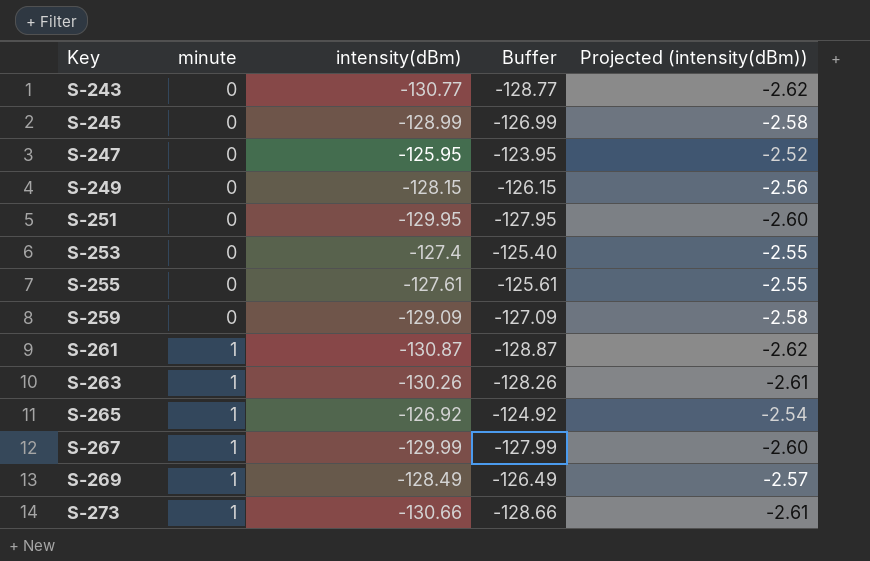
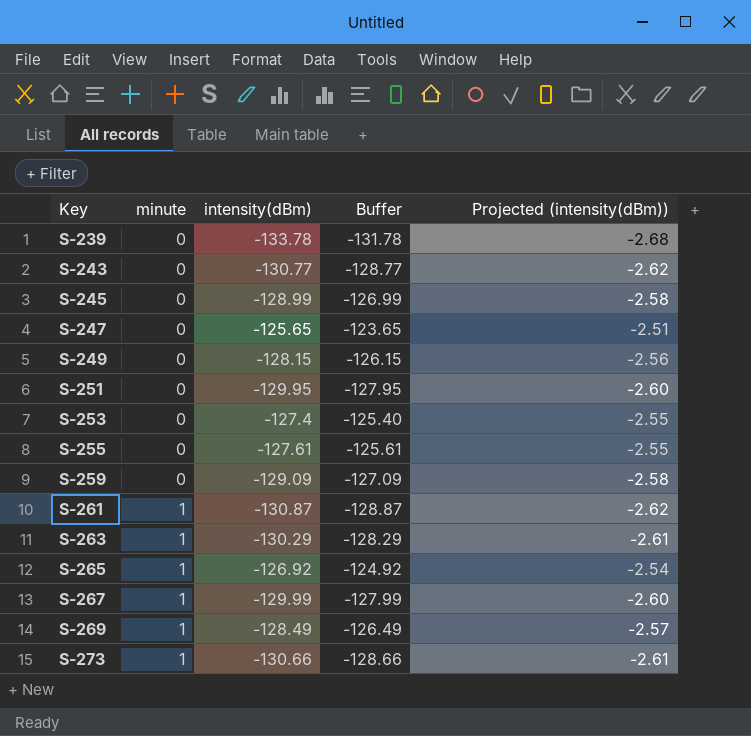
row S-239: none -> 0 | -133.78 | -131.78 | -2.68
S-247 | intensity(dBm): -125.95 -> -125.65
S-247 | Buffer: -123.95 -> -123.65
S-247 | Projected (intensity(dBm)): -2.52 -> -2.51
S-263 | intensity(dBm): -130.26 -> -130.29
S-263 | Buffer: -128.26 -> -128.29

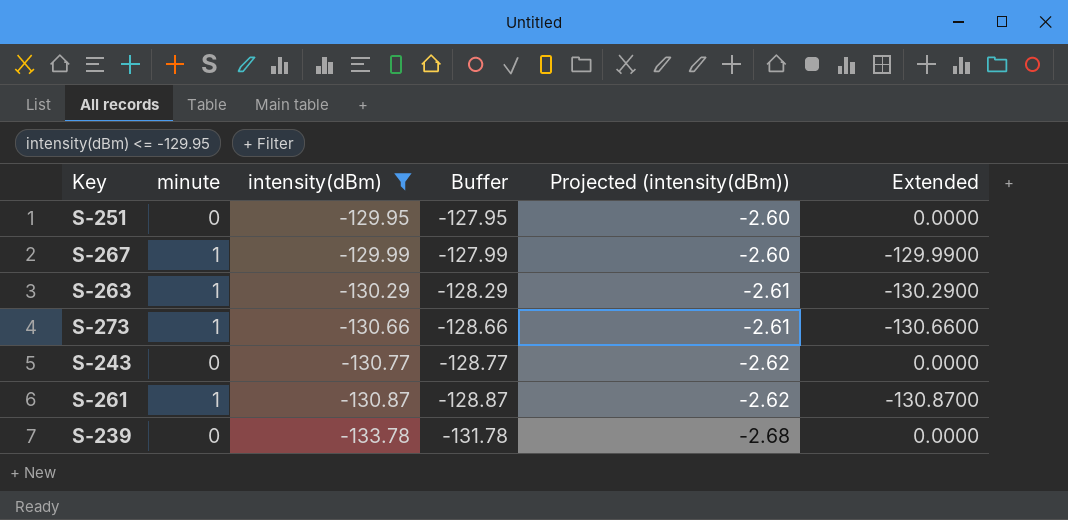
filter: none -> intensity(dBm) <= -129.95
row order: Key ascending -> intensity(dBm) descending
column Extended | formula: none -> [minute] * [intensity(dBm)]

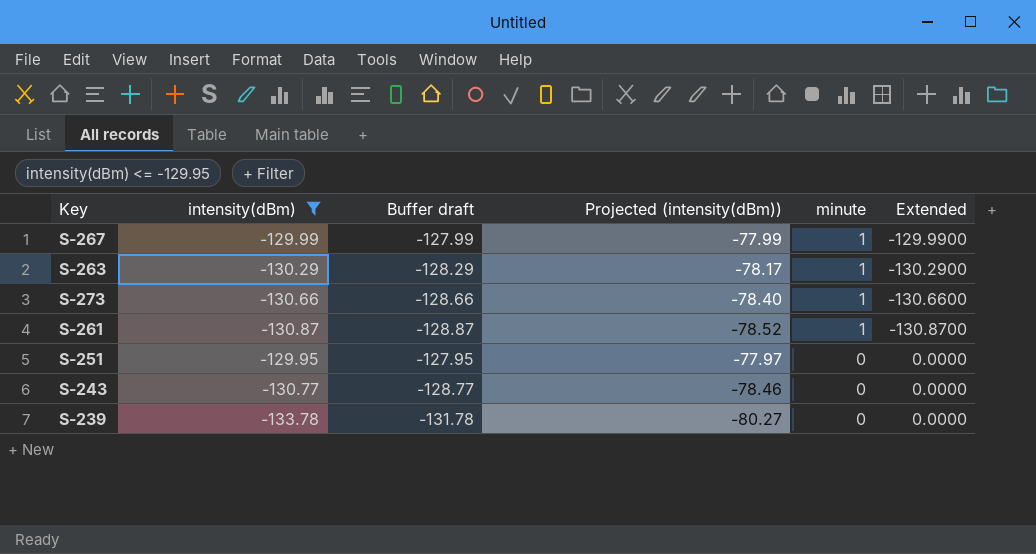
row order: intensity(dBm) descending -> minute descending
column name: Buffer -> Buffer draft
column Projected (intensity(dBm)) | formula: [intensity(dBm)] * 0.02 -> [intensity(dBm)] * 0.6
column minute | position: 2 -> 5

